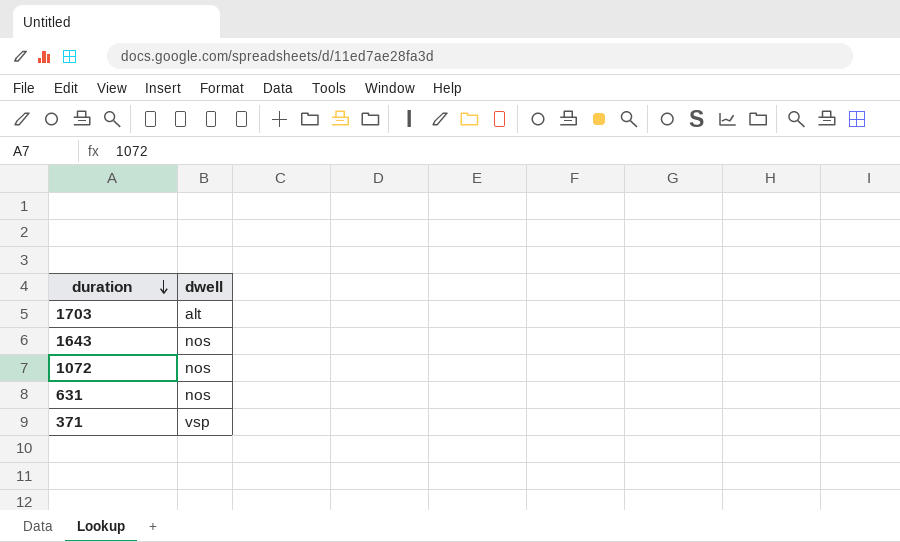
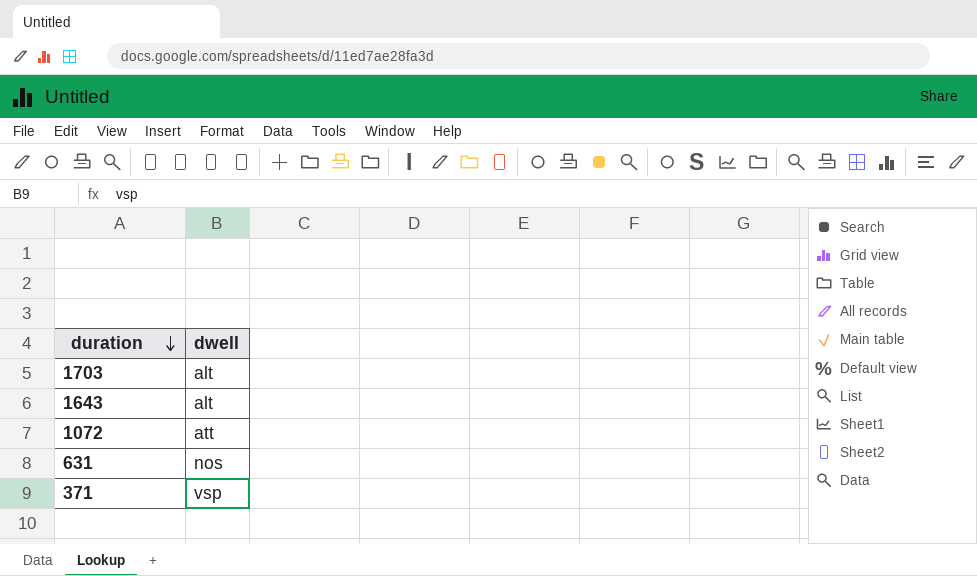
1643 | dwell: nos -> alt
1072 | dwell: nos -> att

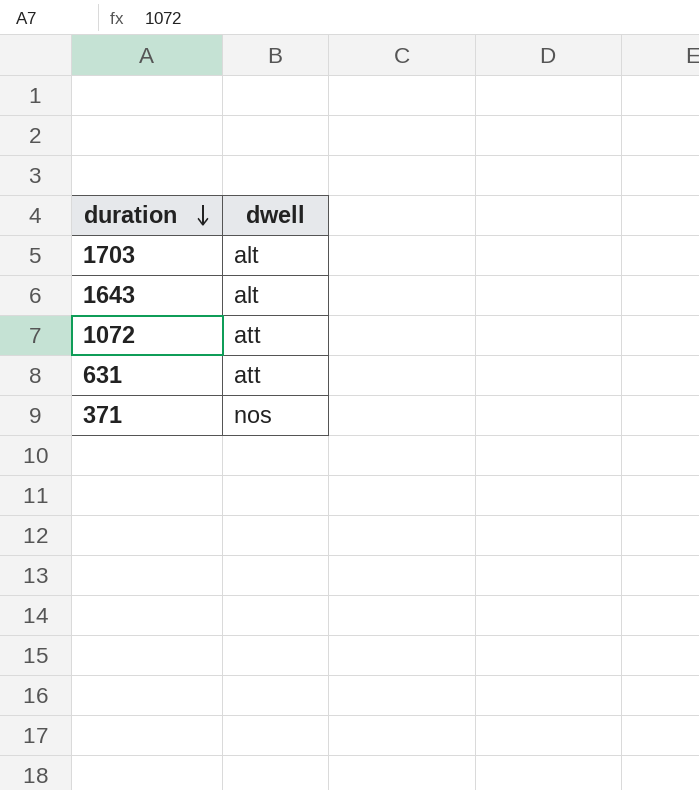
631 | dwell: nos -> att
371 | dwell: vsp -> nos

